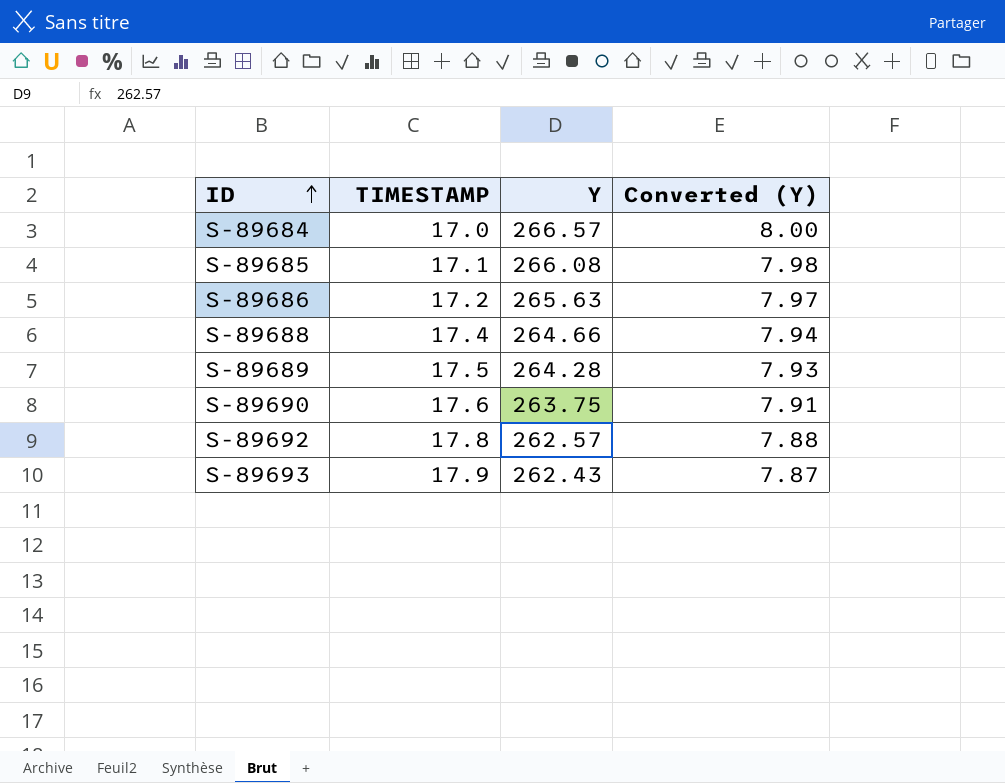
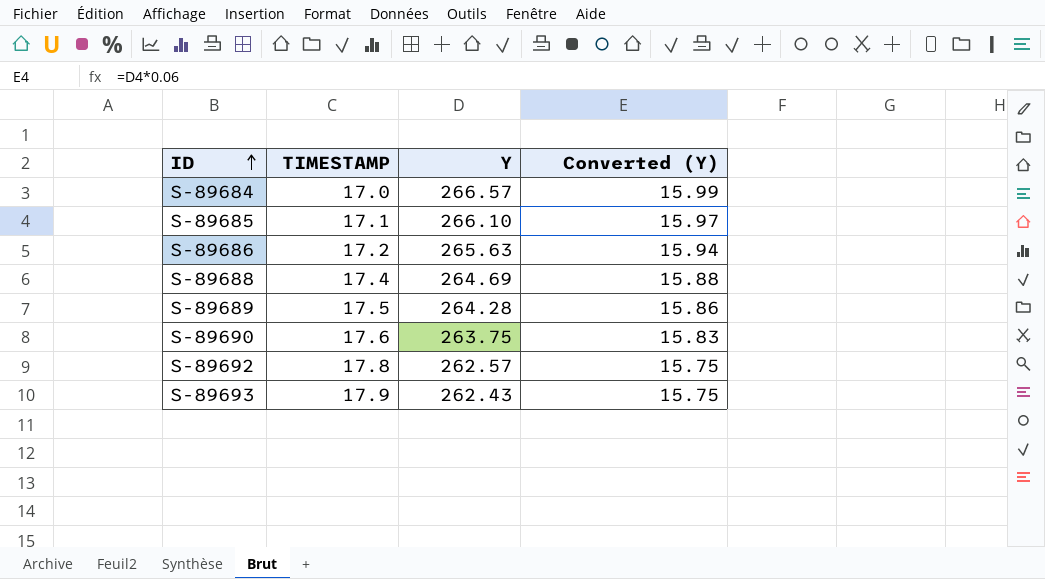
column Converted (Y) | formula: [Y] * 0.03 -> [Y] * 0.06
S-89685 | Y: 266.08 -> 266.10
S-89688 | Y: 264.66 -> 264.69

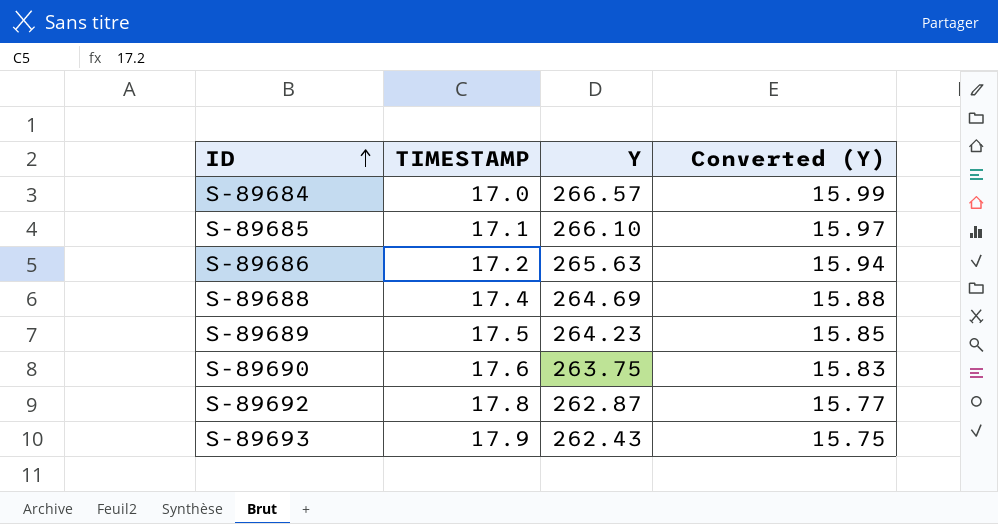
S-89689 | Y: 264.28 -> 264.23
S-89689 | Converted (Y): 15.86 -> 15.85
S-89692 | Y: 262.57 -> 262.87
S-89692 | Converted (Y): 15.75 -> 15.77

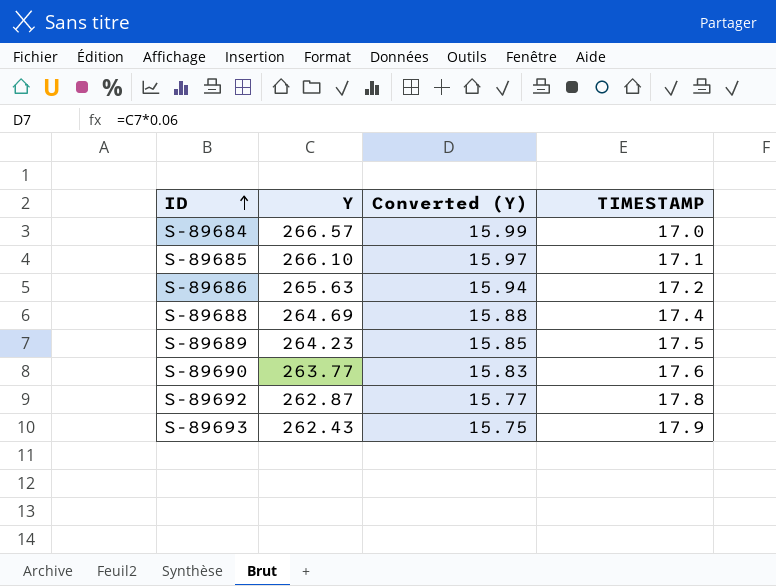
column TIMESTAMP | position: 2 -> 4
S-89690 | Y: 263.75 -> 263.77

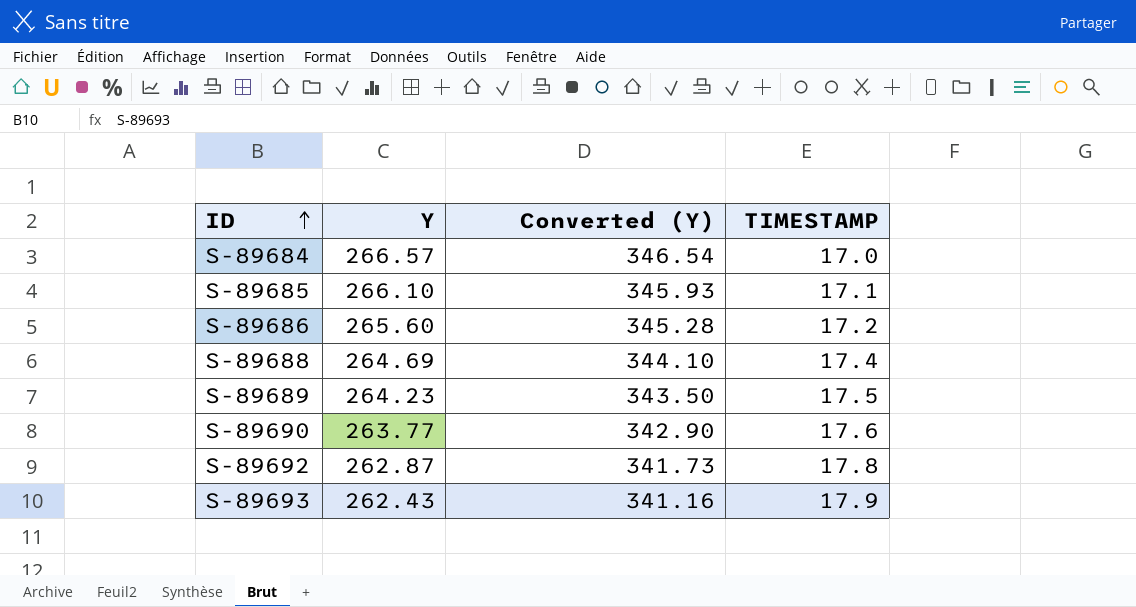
column Converted (Y) | formula: [Y] * 0.06 -> [Y] * 1.3
S-89686 | Y: 265.63 -> 265.60

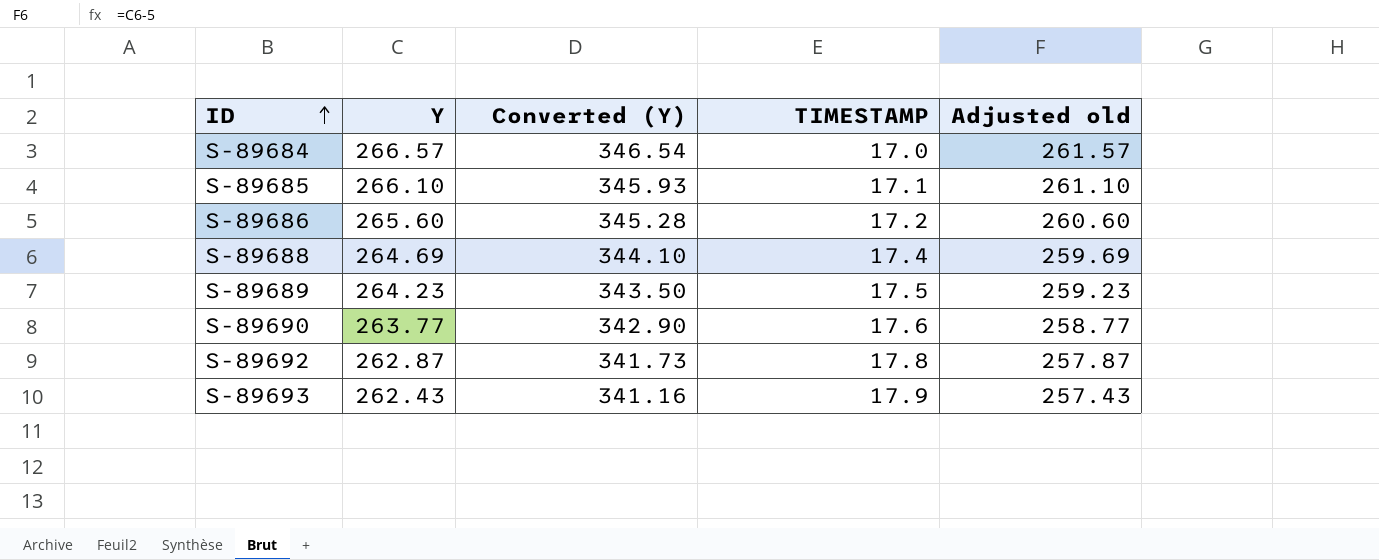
column Adjusted old | formula: none -> [Y] - 5

